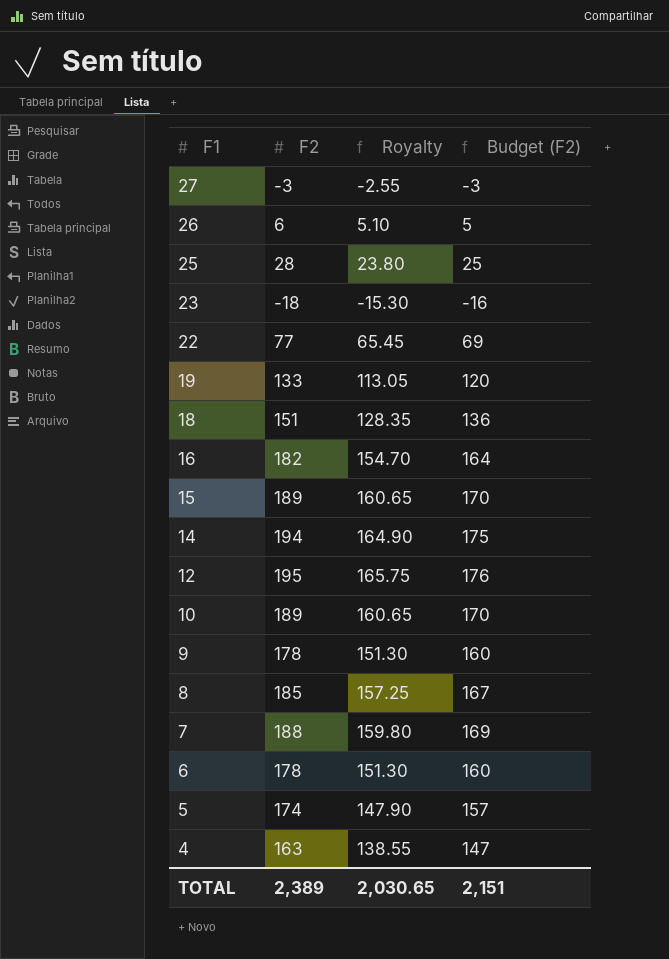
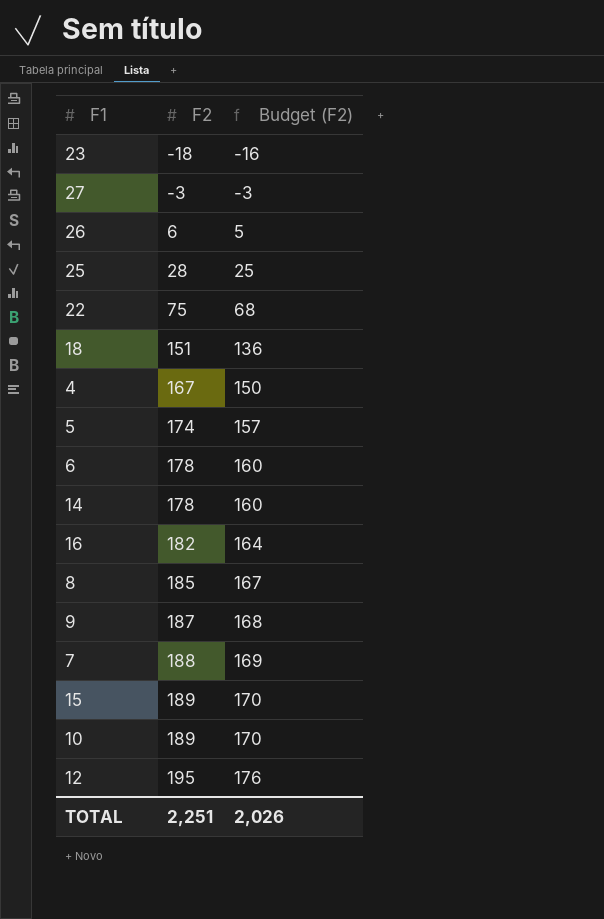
row order: F1 descending -> F2 ascending
column Royalty | formula: [F2] * 0.85 -> none
row 19: 133 | 113.05 | 120 -> none
22 | F2: 77 -> 75
22 | Budget (F2): 69 -> 68
4 | F2: 163 -> 167
4 | Budget (F2): 147 -> 150
14 | F2: 194 -> 178
14 | Budget (F2): 175 -> 160
9 | F2: 178 -> 187
9 | Budget (F2): 160 -> 168
TOTAL | F2: 2,389 -> 2,251
TOTAL | Budget (F2): 2,151 -> 2,026

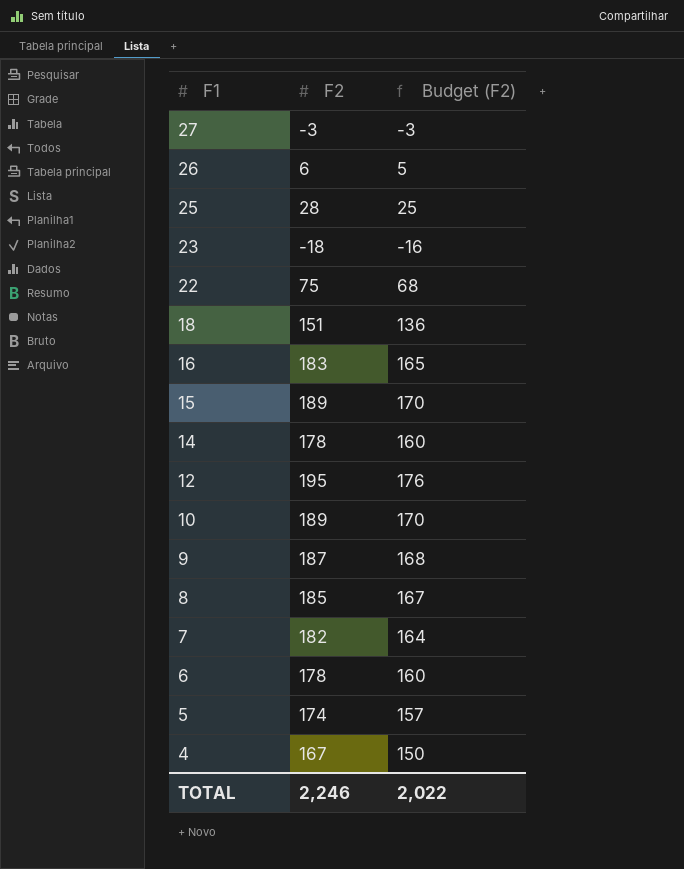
row order: F2 ascending -> F1 descending
16 | F2: 182 -> 183
16 | Budget (F2): 164 -> 165
7 | F2: 188 -> 182
7 | Budget (F2): 169 -> 164
TOTAL | F2: 2,251 -> 2,246
TOTAL | Budget (F2): 2,026 -> 2,022

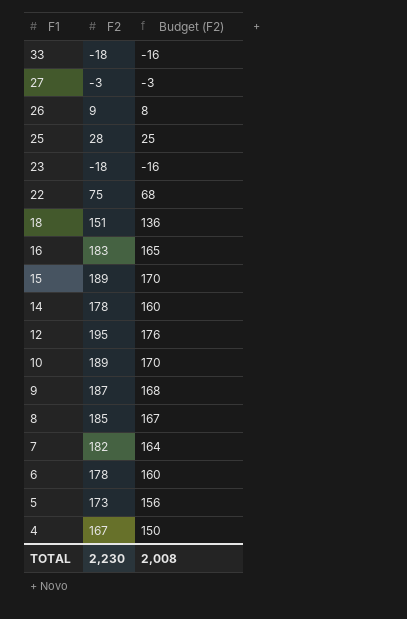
row 33: none -> -18 | -16
26 | F2: 6 -> 9
26 | Budget (F2): 5 -> 8
5 | F2: 174 -> 173
5 | Budget (F2): 157 -> 156
TOTAL | F2: 2,246 -> 2,230
TOTAL | Budget (F2): 2,022 -> 2,008

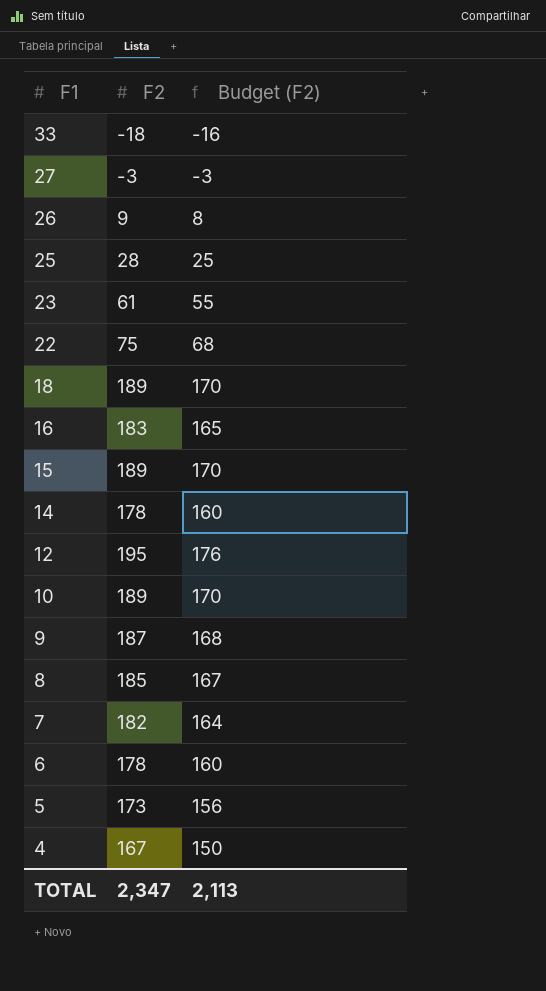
23 | F2: -18 -> 61
23 | Budget (F2): -16 -> 55
18 | F2: 151 -> 189
18 | Budget (F2): 136 -> 170
TOTAL | F2: 2,230 -> 2,347
TOTAL | Budget (F2): 2,008 -> 2,113

